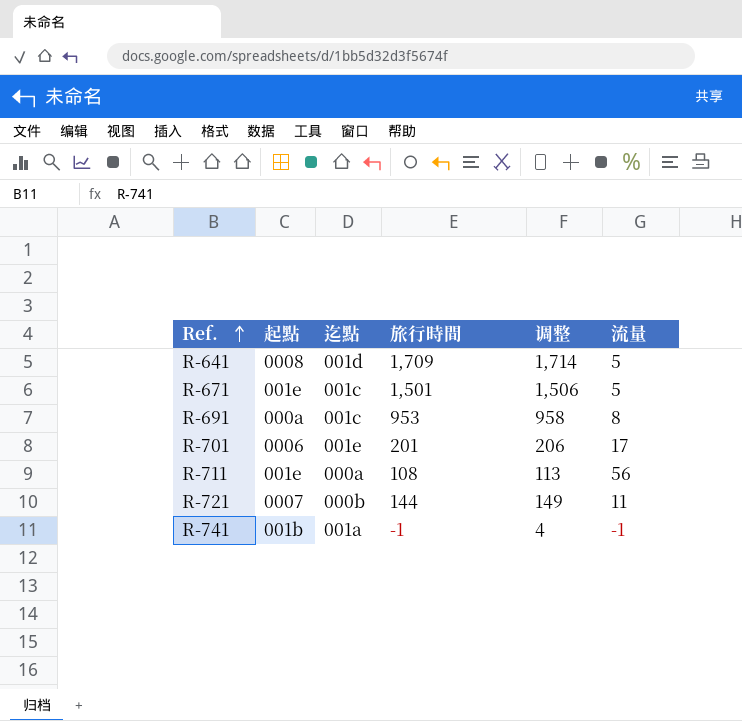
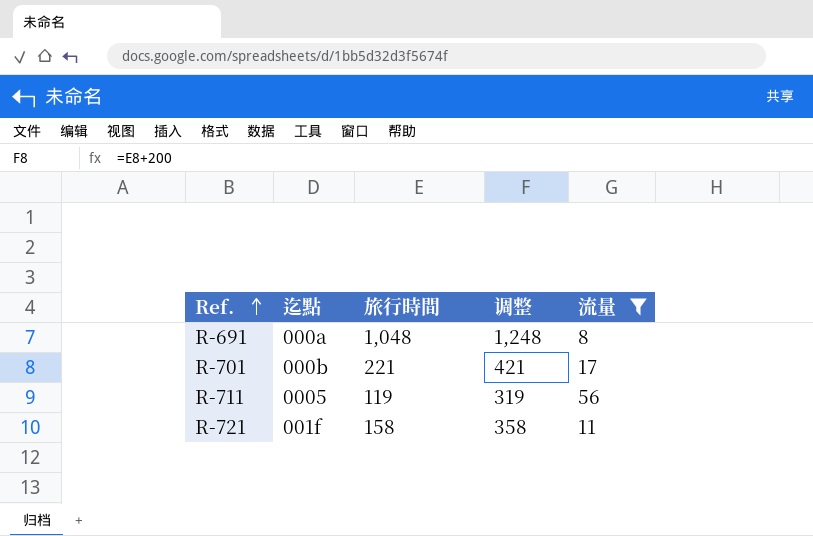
filter: none -> 流量 >= 8
column 起點 | position: 2 -> none
column 调整 | formula: [旅行時間] + 5 -> [旅行時間] + 200
R-691 | 迄點: 001c -> 000a
R-691 | 旅行時間: 953 -> 1,048
R-701 | 迄點: 001e -> 000b
R-701 | 旅行時間: 201 -> 221
R-711 | 迄點: 000a -> 0005
R-711 | 旅行時間: 108 -> 119
R-721 | 迄點: 000b -> 001f
R-721 | 旅行時間: 144 -> 158

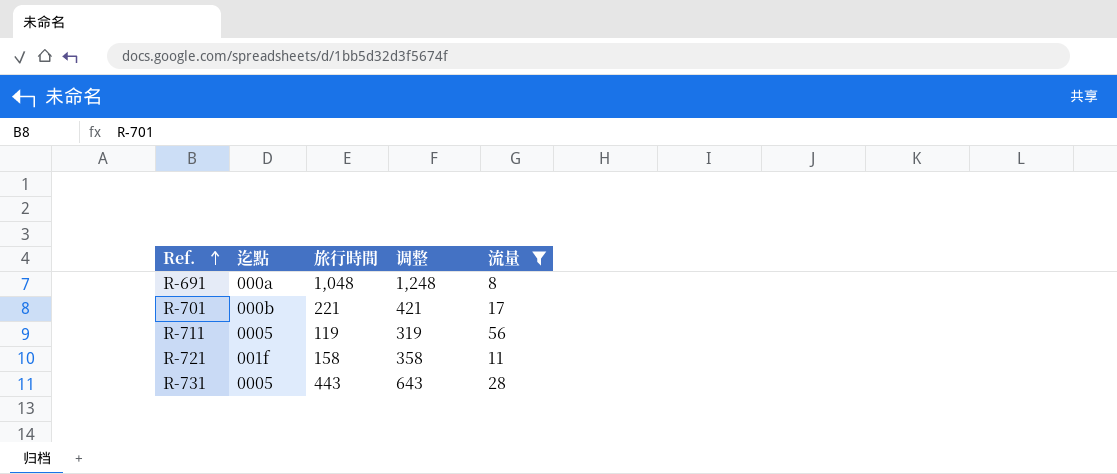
row R-731: none -> 0005 | 443 | 643 | 28

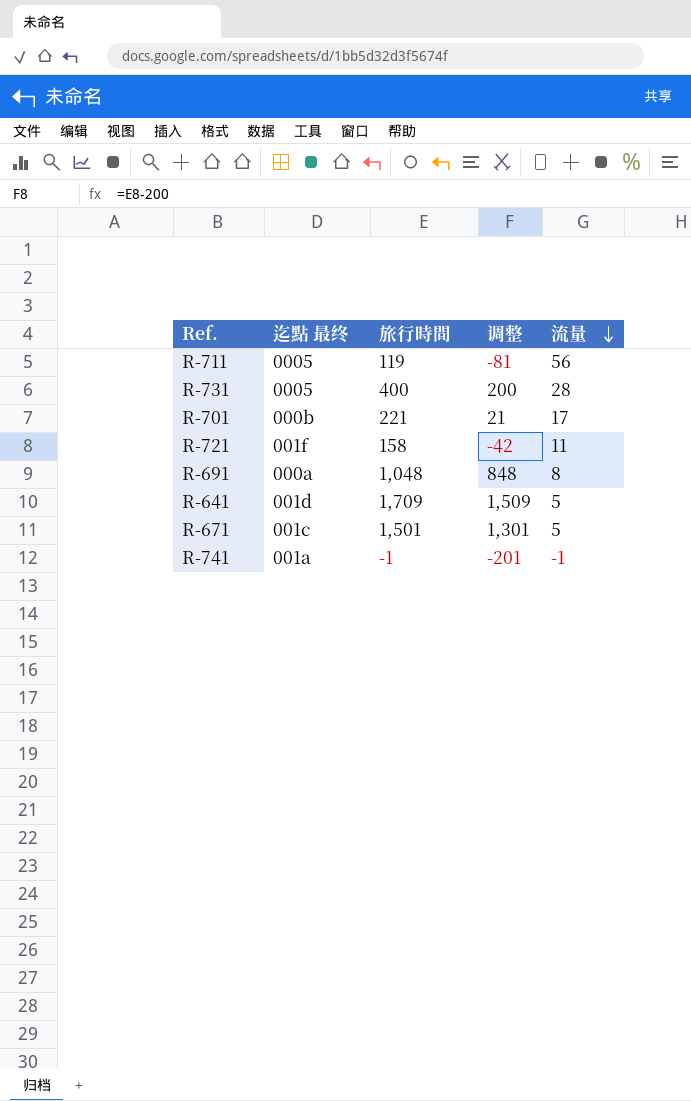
filter: 流量 >= 8 -> none
row order: Ref. ascending -> 流量 descending
column name: 迄點 -> 迄點 最终
column 调整 | formula: [旅行時間] + 200 -> [旅行時間] - 200
R-731 | 旅行時間: 443 -> 400

